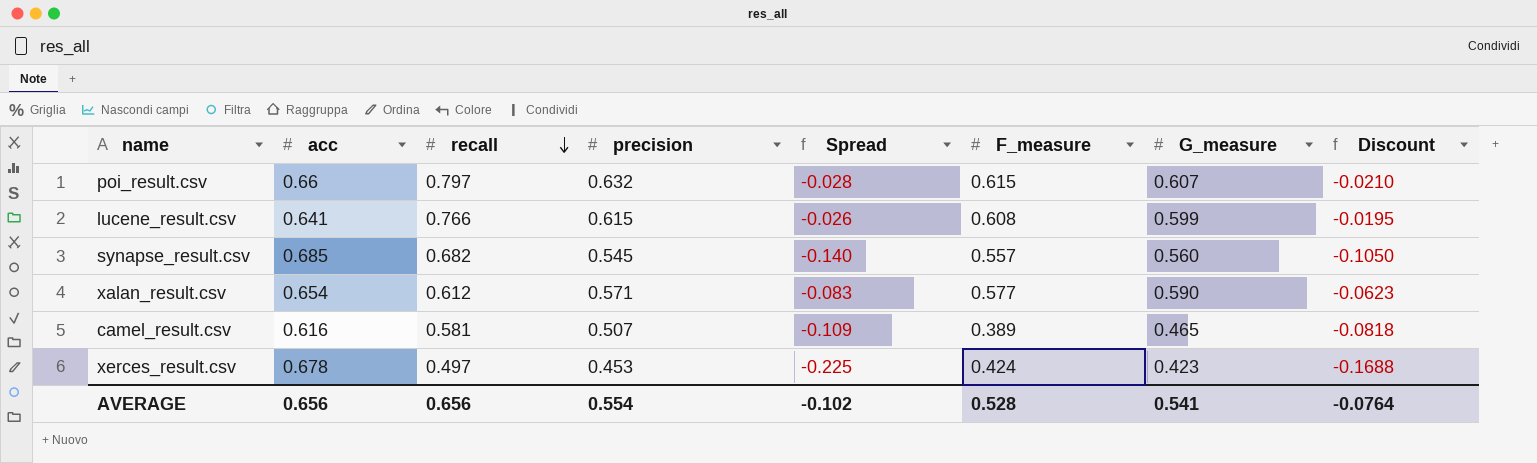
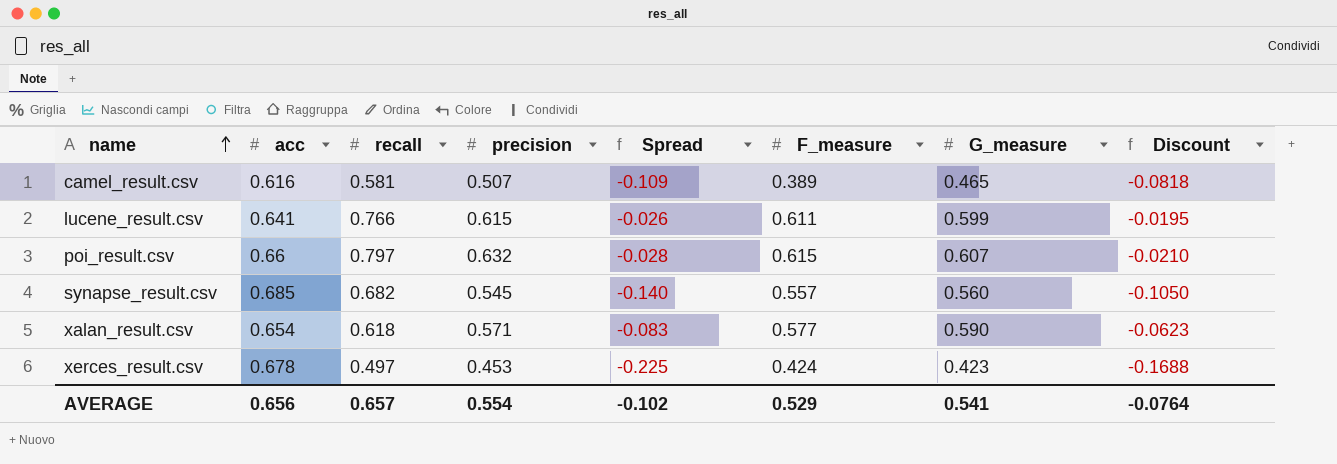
row order: recall descending -> name ascending
lucene_result.csv | F_measure: 0.608 -> 0.611
xalan_result.csv | recall: 0.612 -> 0.618
AVERAGE | recall: 0.656 -> 0.657
AVERAGE | F_measure: 0.528 -> 0.529

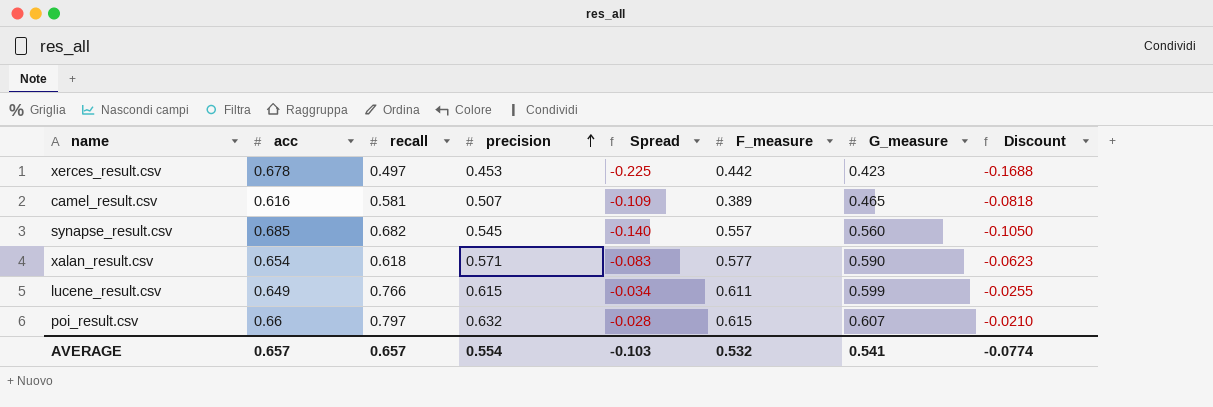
row order: name ascending -> precision ascending
xerces_result.csv | F_measure: 0.424 -> 0.442
lucene_result.csv | acc: 0.641 -> 0.649
lucene_result.csv | Spread: -0.026 -> -0.034
lucene_result.csv | Discount: -0.0195 -> -0.0255
AVERAGE | acc: 0.656 -> 0.657
AVERAGE | Spread: -0.102 -> -0.103
AVERAGE | F_measure: 0.529 -> 0.532
AVERAGE | Discount: -0.0764 -> -0.0774

